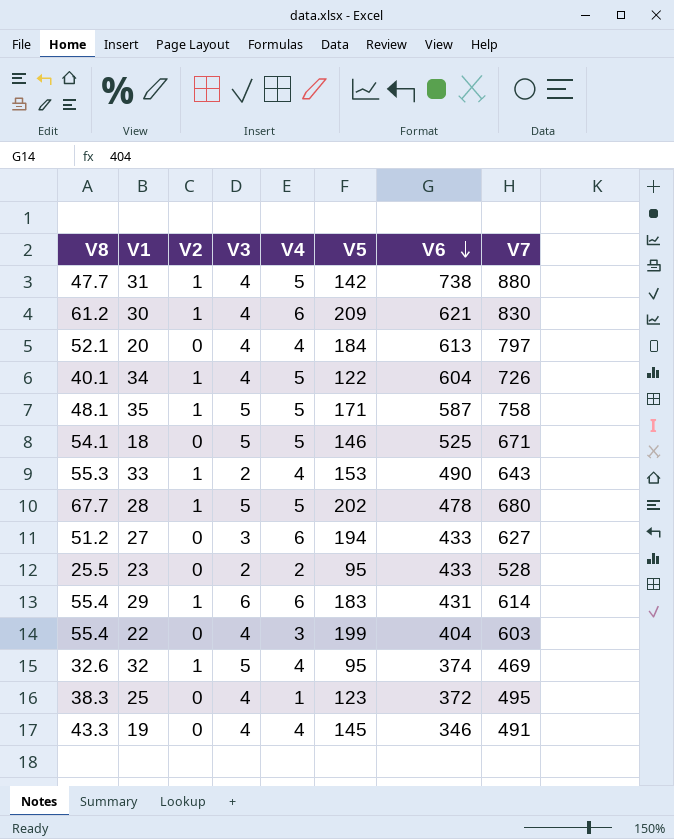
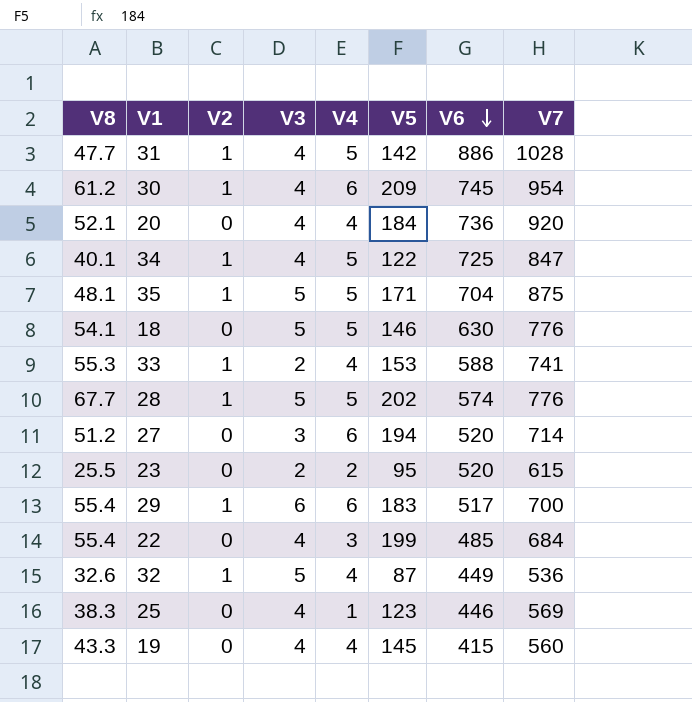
31 | V6: 738 -> 886
31 | V7: 880 -> 1028
30 | V6: 621 -> 745
30 | V7: 830 -> 954
20 | V6: 613 -> 736
20 | V7: 797 -> 920
34 | V6: 604 -> 725
34 | V7: 726 -> 847
35 | V6: 587 -> 704
35 | V7: 758 -> 875
18 | V6: 525 -> 630
18 | V7: 671 -> 776
33 | V6: 490 -> 588
33 | V7: 643 -> 741
28 | V6: 478 -> 574
28 | V7: 680 -> 776
27 | V6: 433 -> 520
27 | V7: 627 -> 714
23 | V6: 433 -> 520
23 | V7: 528 -> 615
29 | V6: 431 -> 517
29 | V7: 614 -> 700
22 | V6: 404 -> 485
22 | V7: 603 -> 684
32 | V5: 95 -> 87
32 | V6: 374 -> 449
32 | V7: 469 -> 536
25 | V6: 372 -> 446
25 | V7: 495 -> 569
19 | V6: 346 -> 415
19 | V7: 491 -> 560

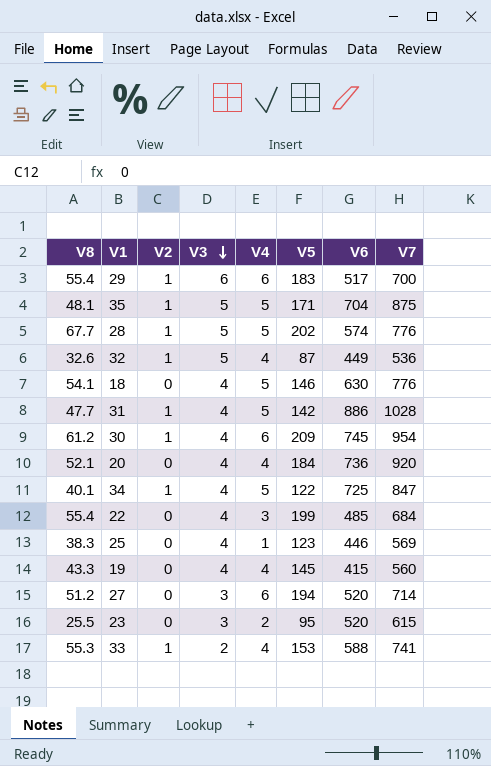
row order: V6 descending -> V3 descending
18 | V3: 5 -> 4
23 | V3: 2 -> 3

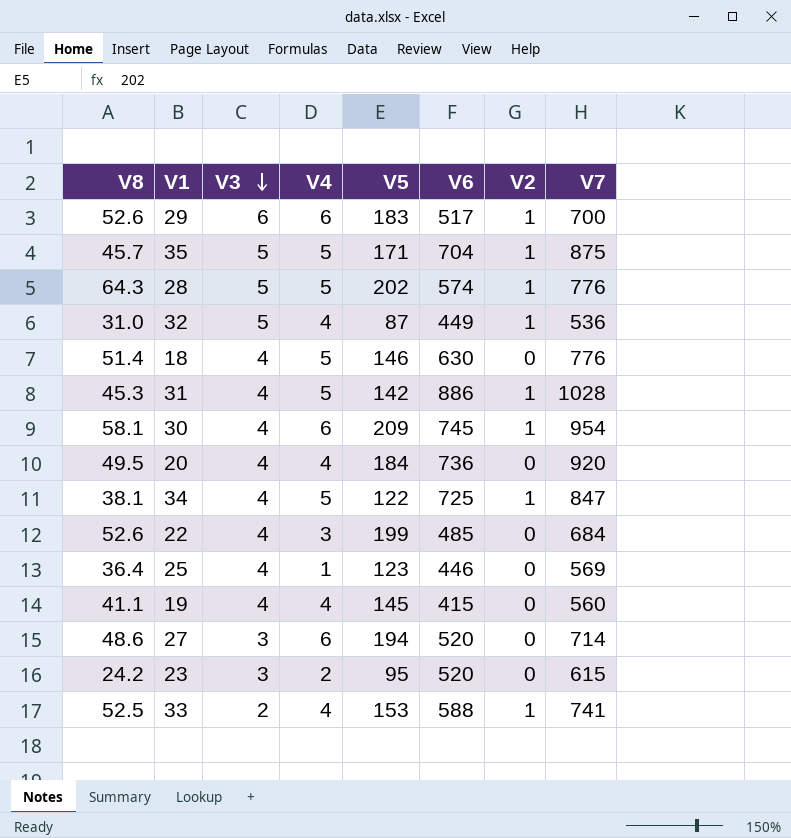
column V2 | position: 3 -> 7
29 | V8: 55.4 -> 52.6
35 | V8: 48.1 -> 45.7
28 | V8: 67.7 -> 64.3
32 | V8: 32.6 -> 31.0
18 | V8: 54.1 -> 51.4
31 | V8: 47.7 -> 45.3
30 | V8: 61.2 -> 58.1
20 | V8: 52.1 -> 49.5
34 | V8: 40.1 -> 38.1
22 | V8: 55.4 -> 52.6
25 | V8: 38.3 -> 36.4
19 | V8: 43.3 -> 41.1
27 | V8: 51.2 -> 48.6
23 | V8: 25.5 -> 24.2
33 | V8: 55.3 -> 52.5

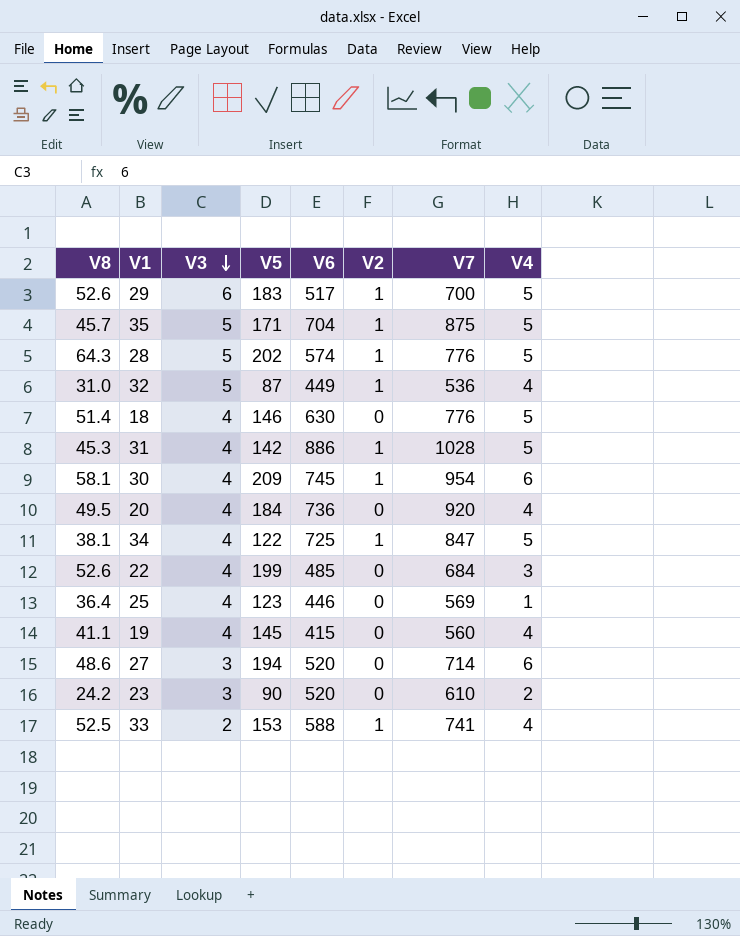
column V4 | position: 4 -> 8
29 | V4: 6 -> 5
23 | V5: 95 -> 90
23 | V7: 615 -> 610

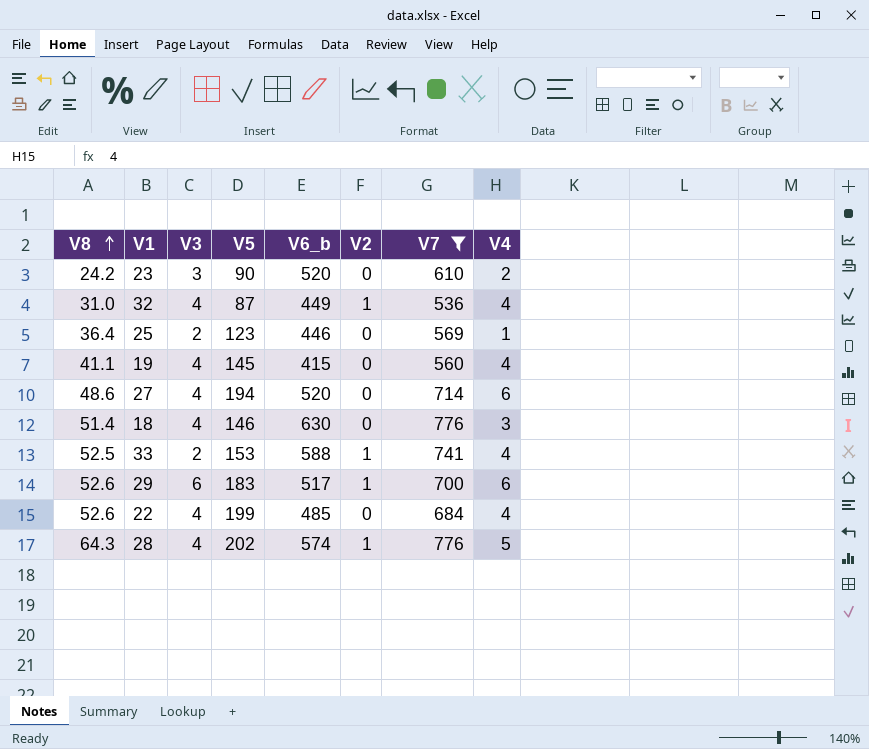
filter: none -> V7 <= 776
row order: V3 descending -> V8 ascending
column name: V6 -> V6_b
32 | V3: 5 -> 4
25 | V3: 4 -> 2
27 | V3: 3 -> 4
18 | V4: 5 -> 3
29 | V4: 5 -> 6
22 | V4: 3 -> 4
28 | V3: 5 -> 4

